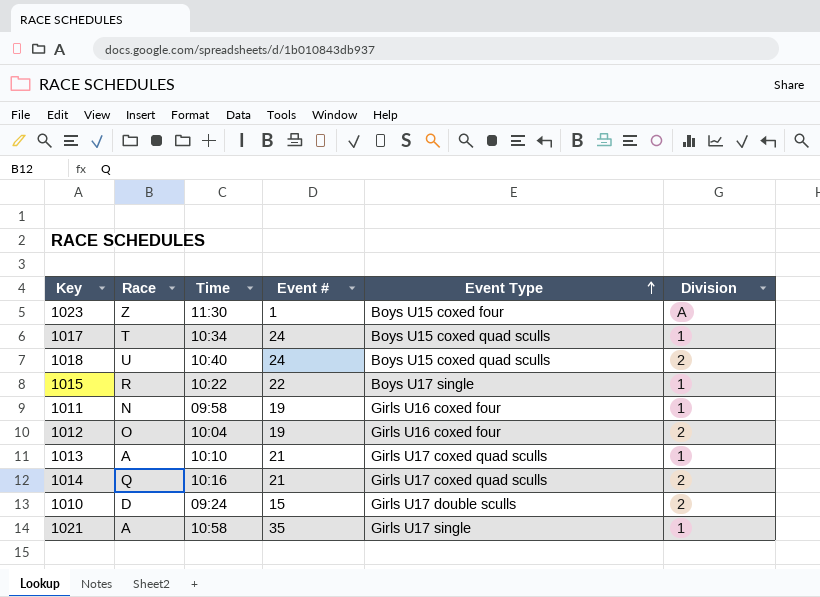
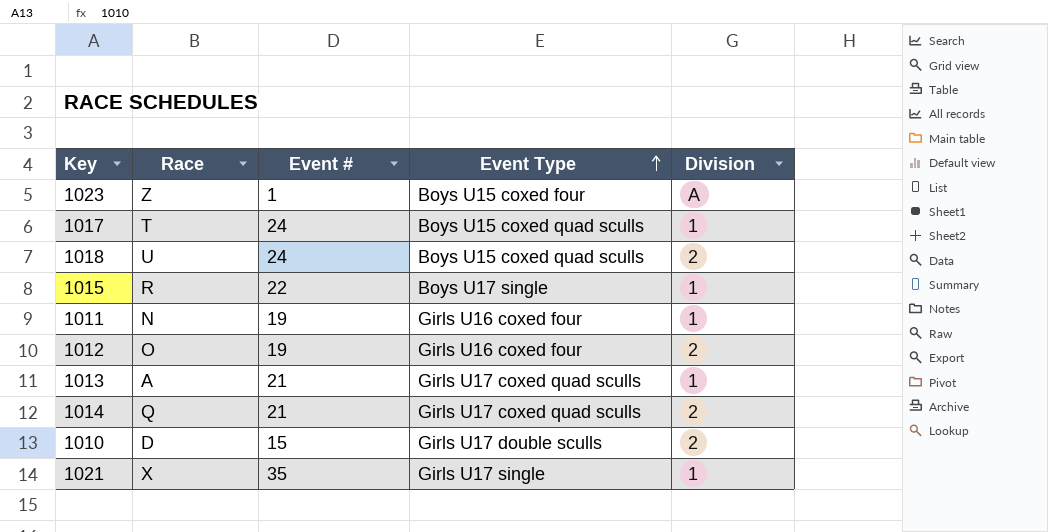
column Time | position: 3 -> none
1021 | Race: A -> X

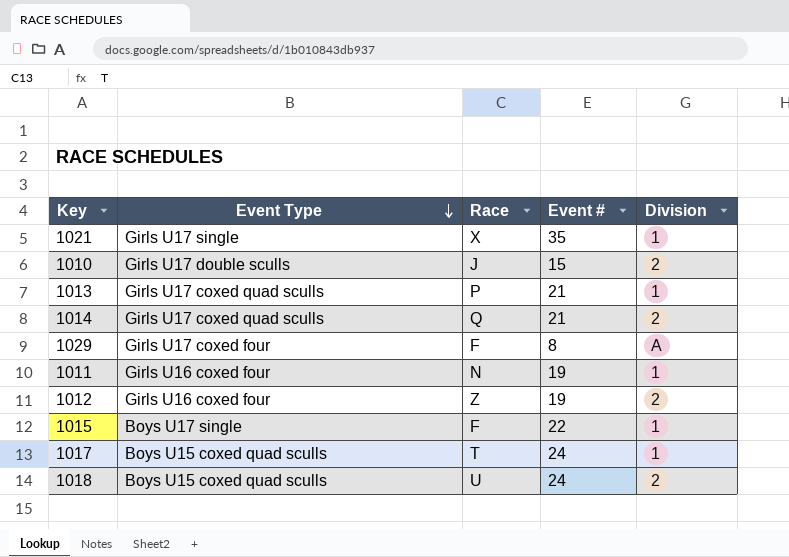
row order: Event Type ascending -> Event Type descending
column Event Type | position: 4 -> 2
row 1023: Z | 1 | Boys U15 coxed four | A -> none
1010 | Race: D -> J
1013 | Race: A -> P
row 1029: none -> Girls U17 coxed four | F | 8 | A
1012 | Race: O -> Z
1015 | Race: R -> F

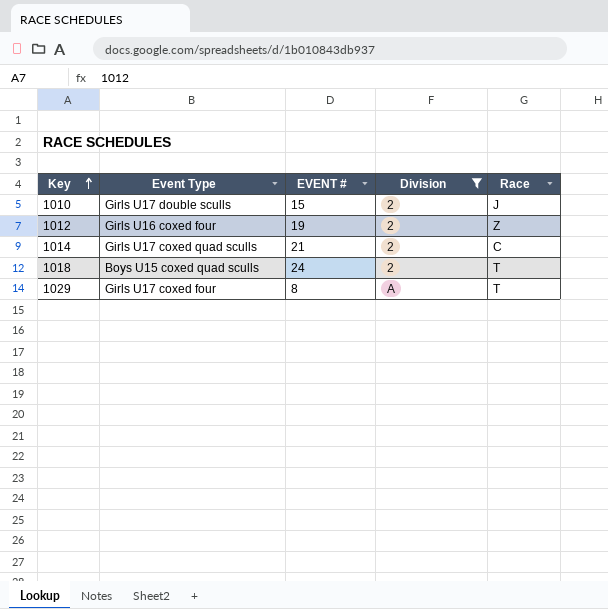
filter: none -> Division != 1
row order: Event Type descending -> Key ascending
column name: Event # -> EVENT #
column Race | position: 3 -> 5
1014 | Race: Q -> C
1018 | Race: U -> T
1029 | Race: F -> T

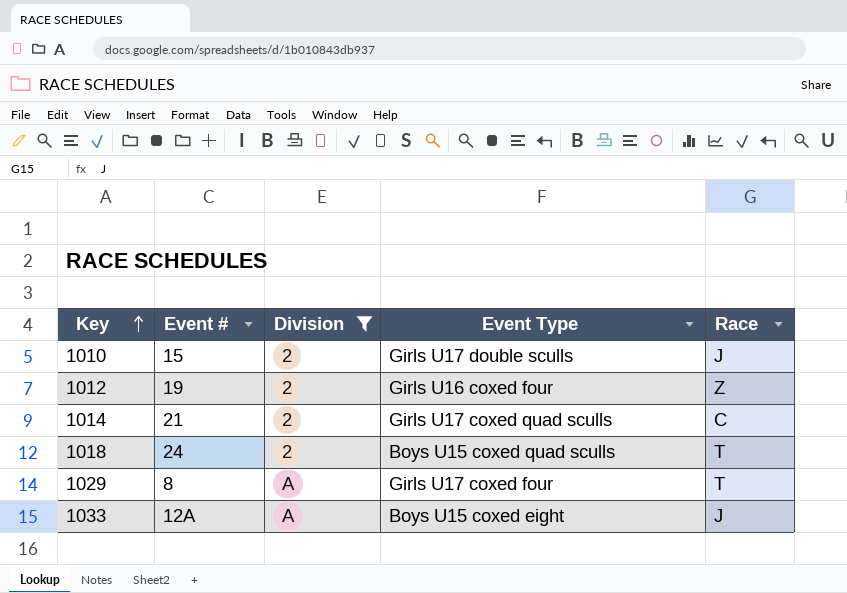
column name: EVENT # -> Event #
column Event Type | position: 2 -> 4
row 1033: none -> 12A | A | Boys U15 coxed eight | J

